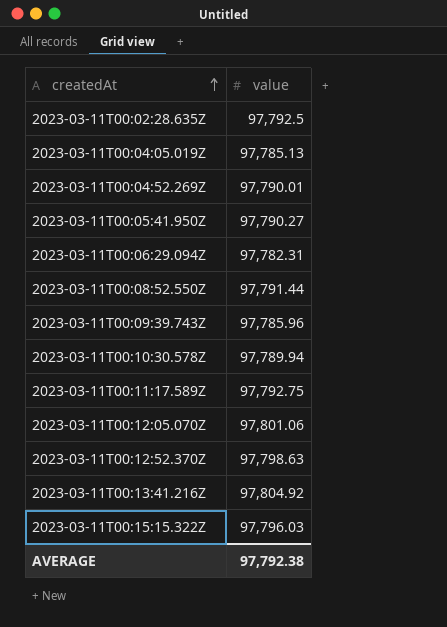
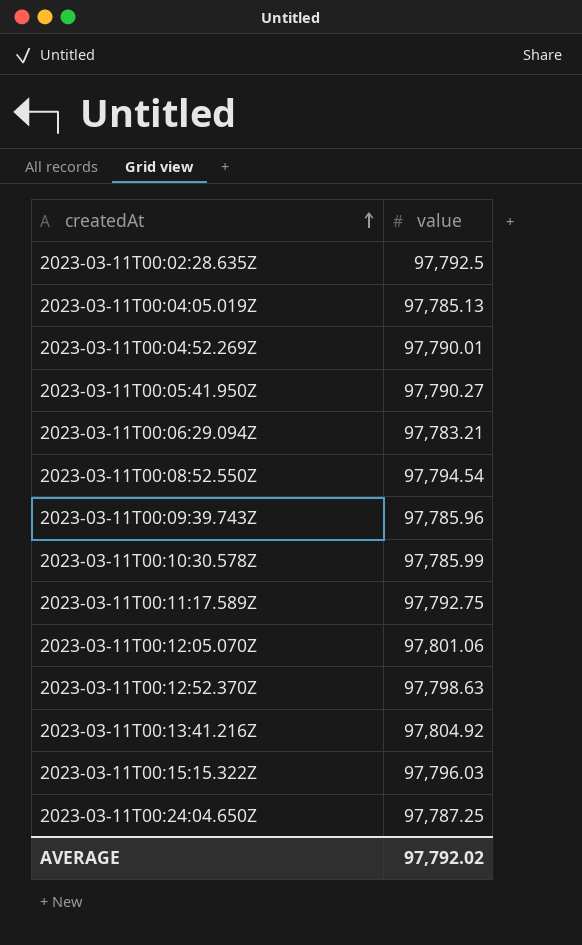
2023-03-11T00:06:29.094Z | value: 97,782.31 -> 97,783.21
2023-03-11T00:08:52.550Z | value: 97,791.44 -> 97,794.54
2023-03-11T00:10:30.578Z | value: 97,789.94 -> 97,785.99
row 2023-03-11T00:24:04.650Z: none -> 97,787.25
AVERAGE | value: 97,792.38 -> 97,792.02

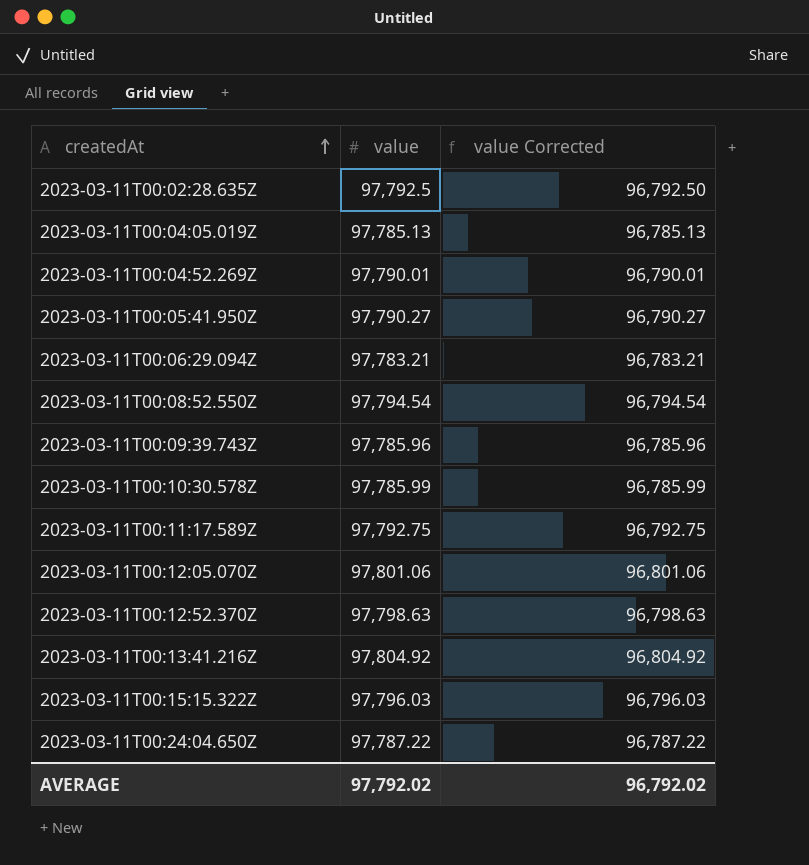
column value Corrected | formula: none -> [value] - 1000
2023-03-11T00:24:04.650Z | value: 97,787.25 -> 97,787.22

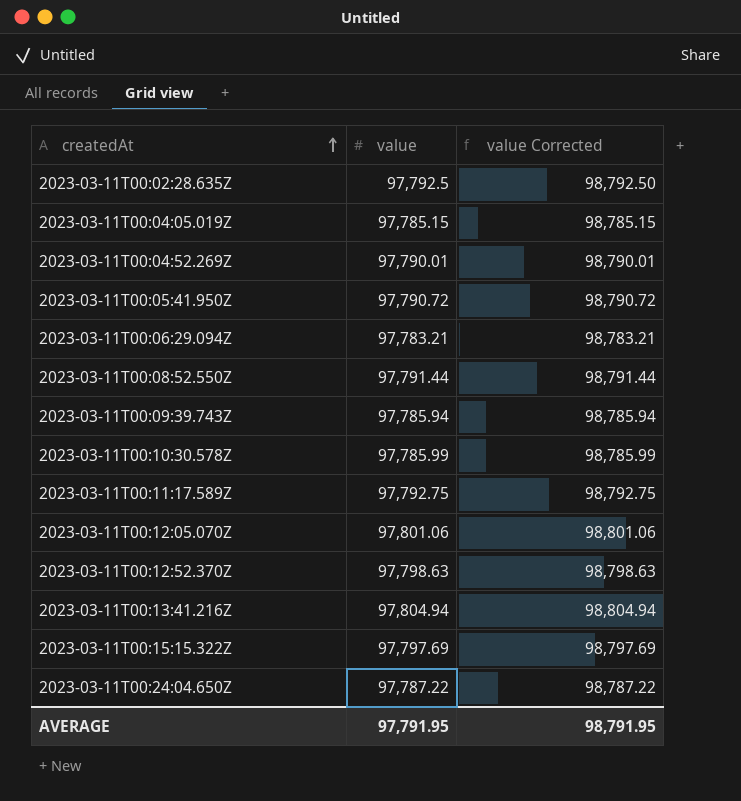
column value Corrected | formula: [value] - 1000 -> [value] + 1000
2023-03-11T00:04:05.019Z | value: 97,785.13 -> 97,785.15
2023-03-11T00:05:41.950Z | value: 97,790.27 -> 97,790.72
2023-03-11T00:08:52.550Z | value: 97,794.54 -> 97,791.44
2023-03-11T00:09:39.743Z | value: 97,785.96 -> 97,785.94
2023-03-11T00:13:41.216Z | value: 97,804.92 -> 97,804.94
2023-03-11T00:15:15.322Z | value: 97,796.03 -> 97,797.69
AVERAGE | value: 97,792.02 -> 97,791.95
AVERAGE | value Corrected: 96,792.02 -> 98,791.95

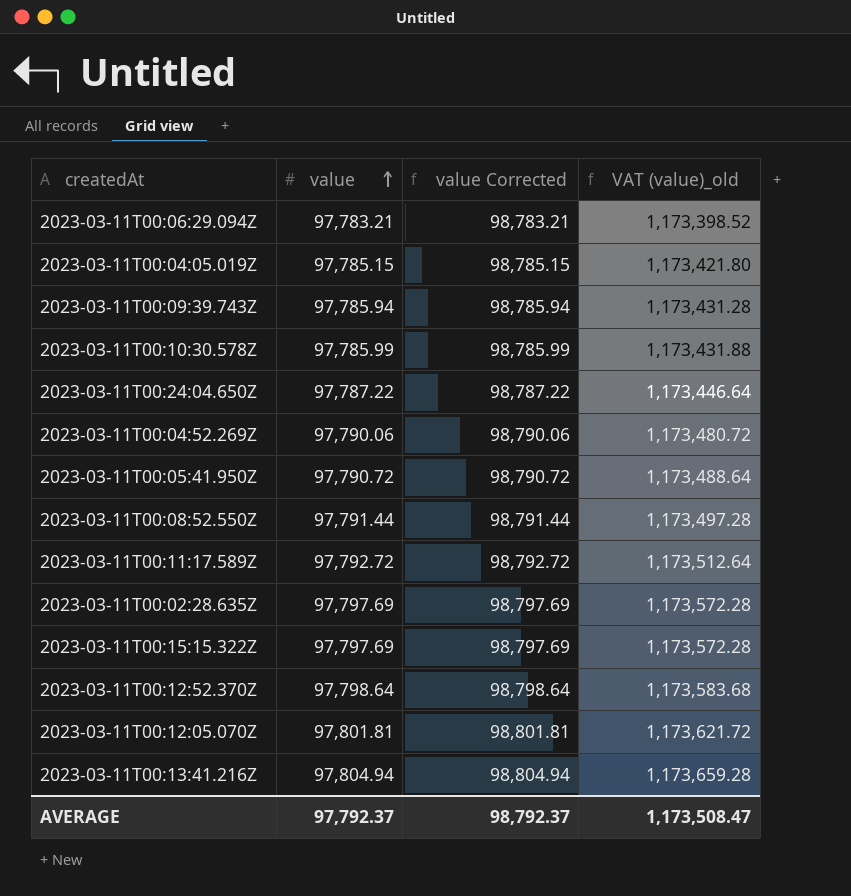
row order: createdAt ascending -> value ascending
column VAT (value)_old | formula: none -> [value] * 12
2023-03-11T00:04:52.269Z | value: 97,790.01 -> 97,790.06
2023-03-11T00:04:52.269Z | value Corrected: 98,790.01 -> 98,790.06
2023-03-11T00:11:17.589Z | value: 97,792.75 -> 97,792.72
2023-03-11T00:11:17.589Z | value Corrected: 98,792.75 -> 98,792.72
2023-03-11T00:02:28.635Z | value: 97,792.5 -> 97,797.69
2023-03-11T00:02:28.635Z | value Corrected: 98,792.50 -> 98,797.69
2023-03-11T00:12:52.370Z | value: 97,798.63 -> 97,798.64
2023-03-11T00:12:52.370Z | value Corrected: 98,798.63 -> 98,798.64
2023-03-11T00:12:05.070Z | value: 97,801.06 -> 97,801.81
2023-03-11T00:12:05.070Z | value Corrected: 98,801.06 -> 98,801.81
AVERAGE | value: 97,791.95 -> 97,792.37
AVERAGE | value Corrected: 98,791.95 -> 98,792.37

